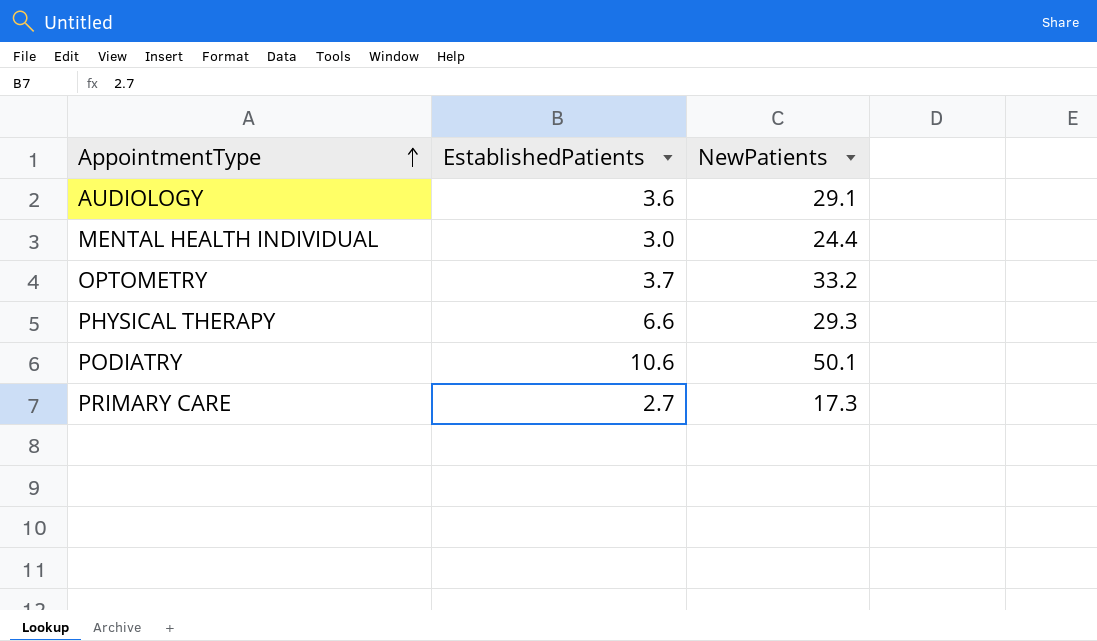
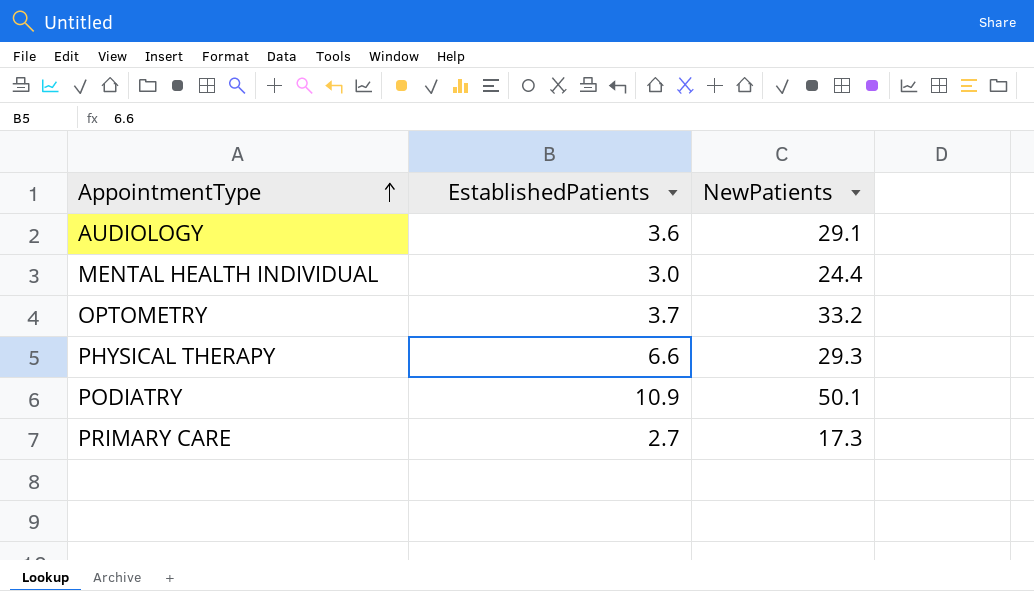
PODIATRY | EstablishedPatients: 10.6 -> 10.9

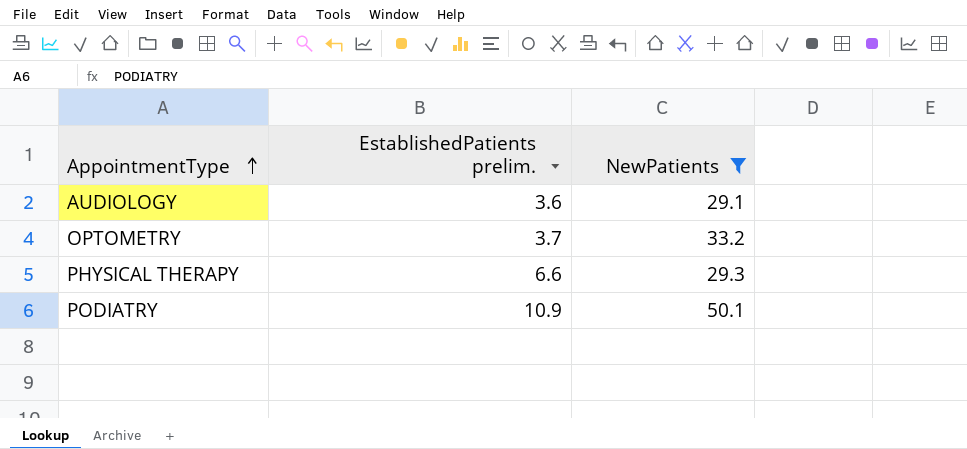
filter: none -> NewPatients >= 29.1
column name: EstablishedPatients -> EstablishedPatients prelim.

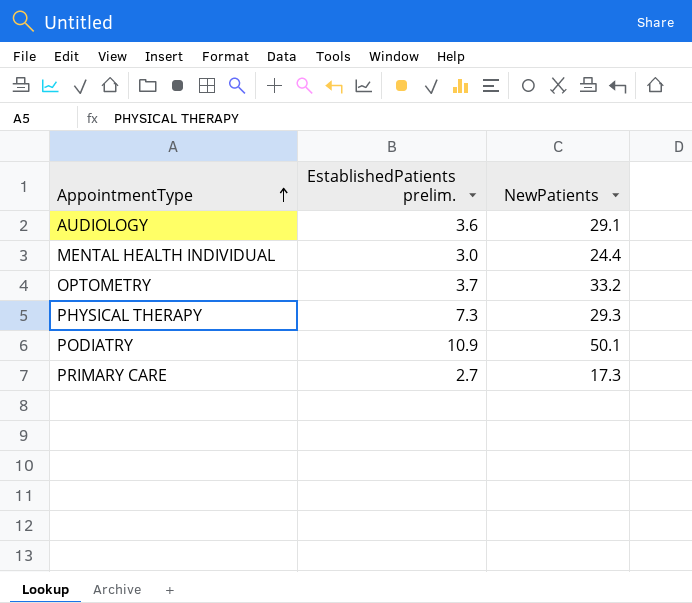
filter: NewPatients >= 29.1 -> none
PHYSICAL THERAPY | EstablishedPatients prelim.: 6.6 -> 7.3

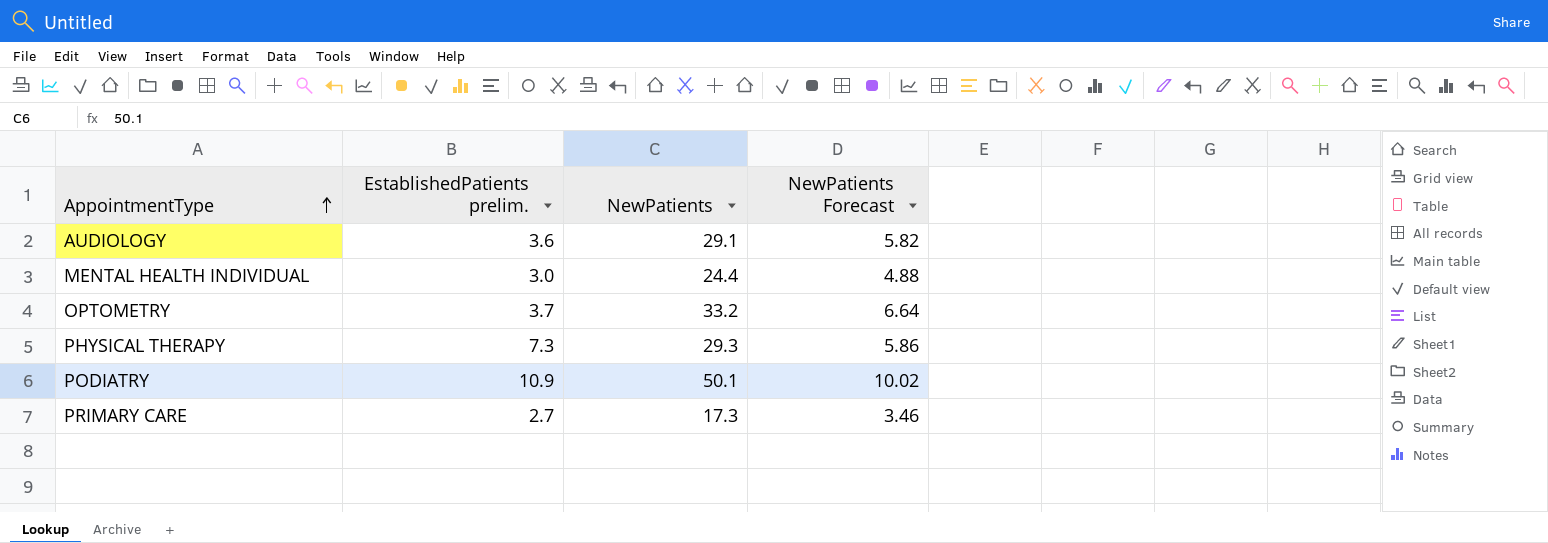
column NewPatients Forecast | formula: none -> [NewPatients] * 0.2

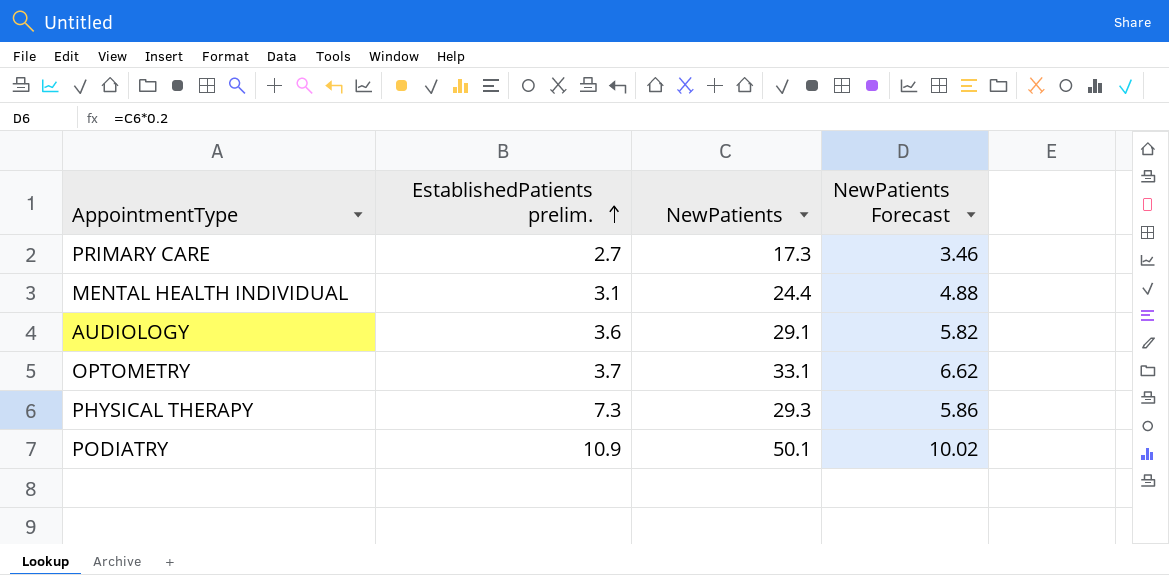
row order: AppointmentType ascending -> EstablishedPatients prelim. ascending
MENTAL HEALTH INDIVIDUAL | EstablishedPatients prelim.: 3.0 -> 3.1
OPTOMETRY | NewPatients: 33.2 -> 33.1
OPTOMETRY | NewPatients Forecast: 6.64 -> 6.62

